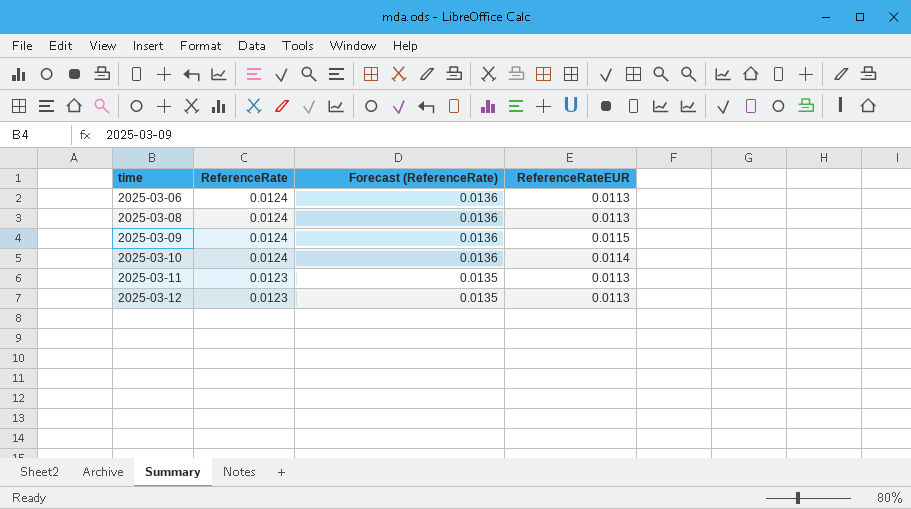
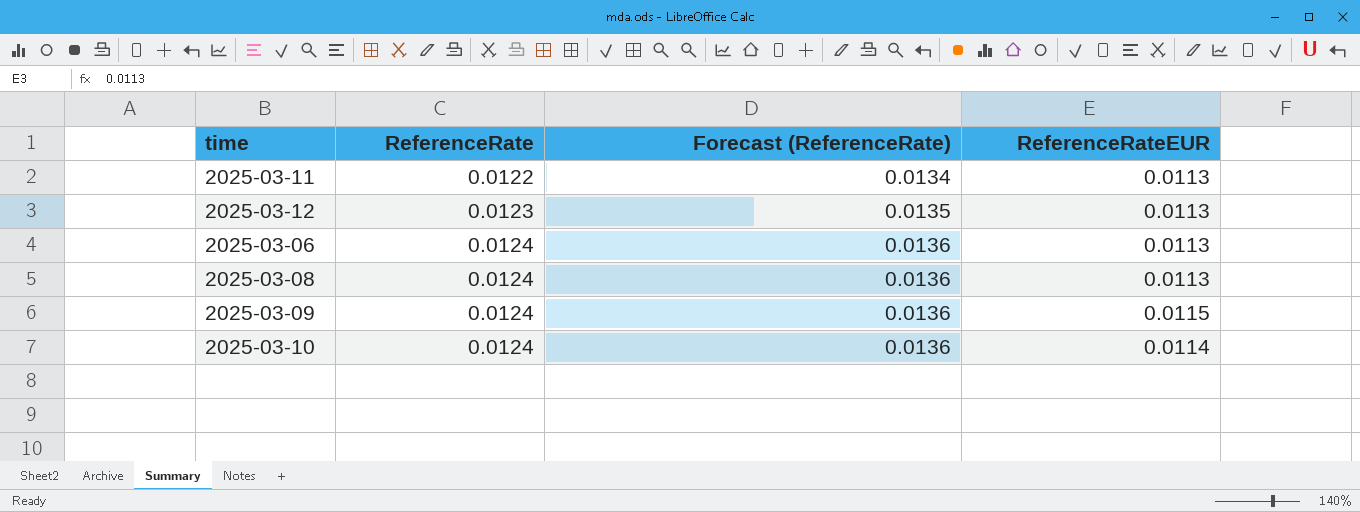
row order: time ascending -> ReferenceRate ascending
2025-03-11 | ReferenceRate: 0.0123 -> 0.0122
2025-03-11 | Forecast (ReferenceRate): 0.0135 -> 0.0134

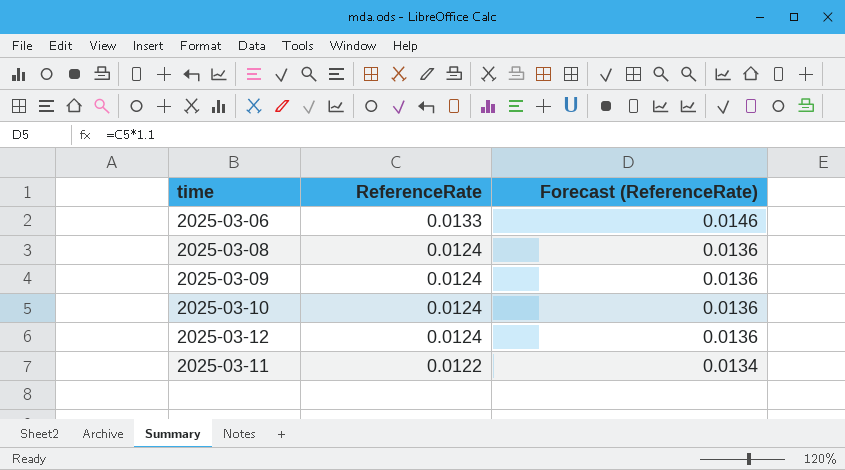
row order: ReferenceRate ascending -> ReferenceRate descending
column ReferenceRateEUR | position: 4 -> none
2025-03-06 | ReferenceRate: 0.0124 -> 0.0133
2025-03-06 | Forecast (ReferenceRate): 0.0136 -> 0.0146
2025-03-12 | ReferenceRate: 0.0123 -> 0.0124
2025-03-12 | Forecast (ReferenceRate): 0.0135 -> 0.0136

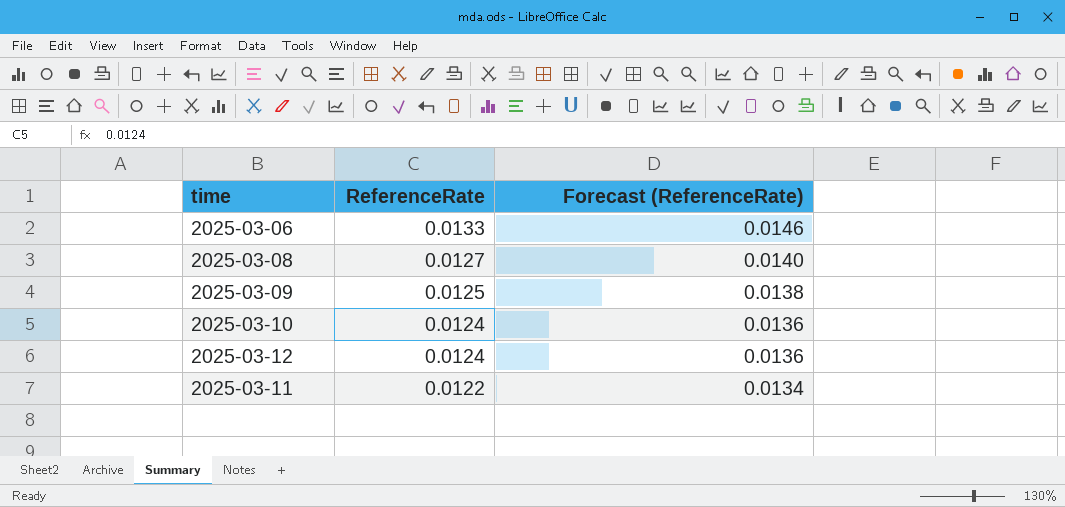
2025-03-08 | ReferenceRate: 0.0124 -> 0.0127
2025-03-08 | Forecast (ReferenceRate): 0.0136 -> 0.0140
2025-03-09 | ReferenceRate: 0.0124 -> 0.0125
2025-03-09 | Forecast (ReferenceRate): 0.0136 -> 0.0138

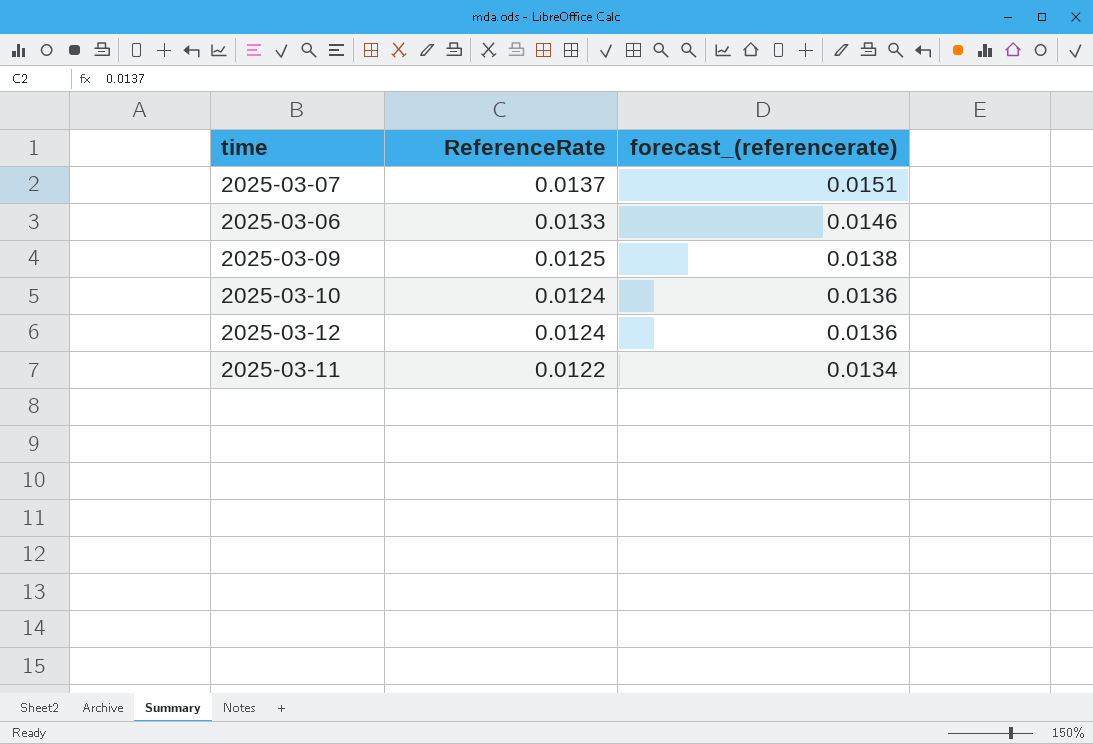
column name: Forecast (ReferenceRate) -> forecast_(referencerate)
row 2025-03-08: 0.0127 | 0.0140 -> none
row 2025-03-07: none -> 0.0137 | 0.0151

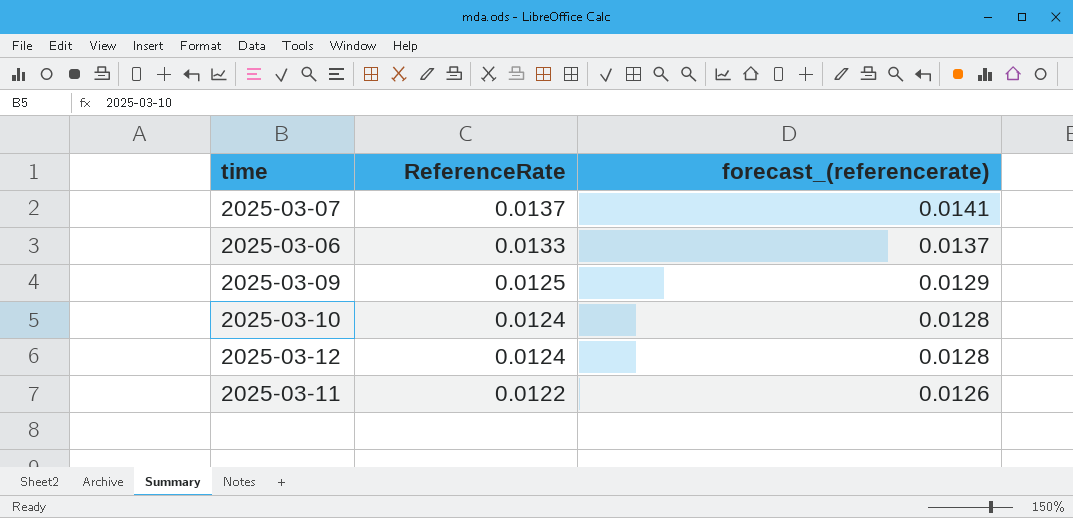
column forecast_(referencerate) | formula: [ReferenceRate] * 1.1 -> [ReferenceRate] * 1.03

